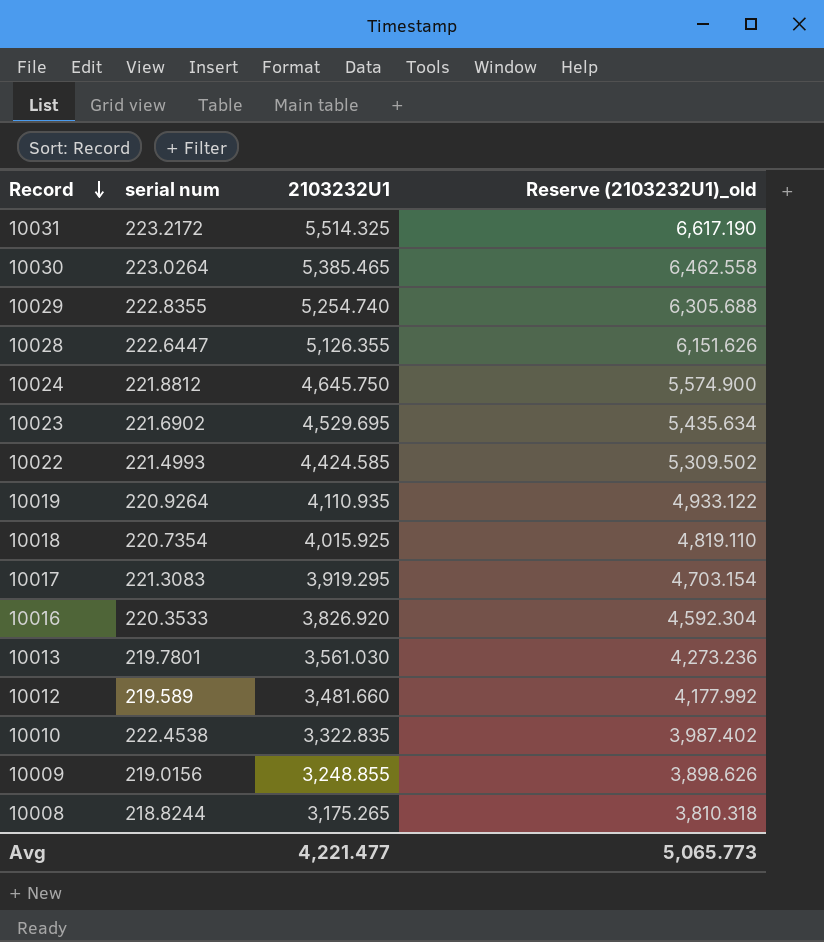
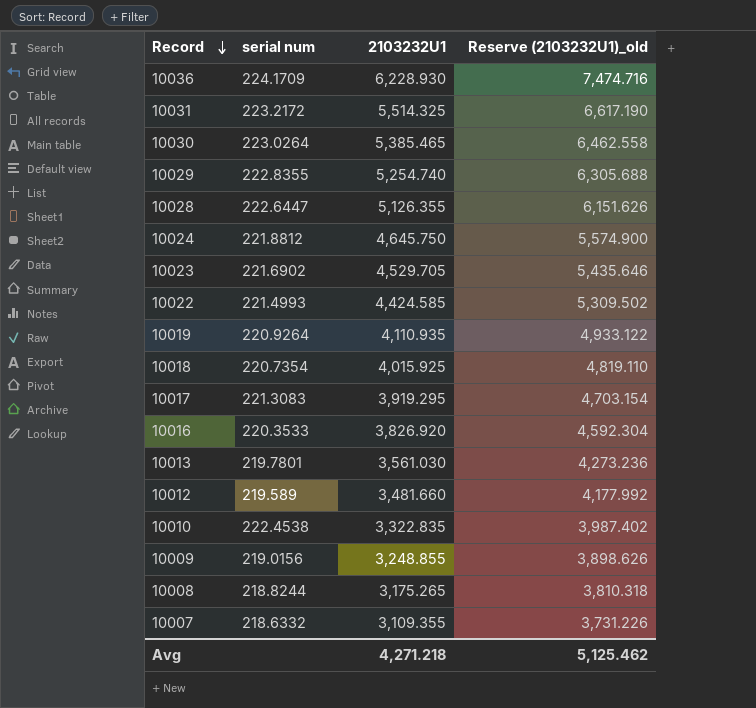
row 10036: none -> 224.1709 | 6,228.930 | 7,474.716
10023 | 2103232U1: 4,529.695 -> 4,529.705
10023 | Reserve (2103232U1)_old: 5,435.634 -> 5,435.646
row 10007: none -> 218.6332 | 3,109.355 | 3,731.226
Avg | 2103232U1: 4,221.477 -> 4,271.218
Avg | Reserve (2103232U1)_old: 5,065.773 -> 5,125.462

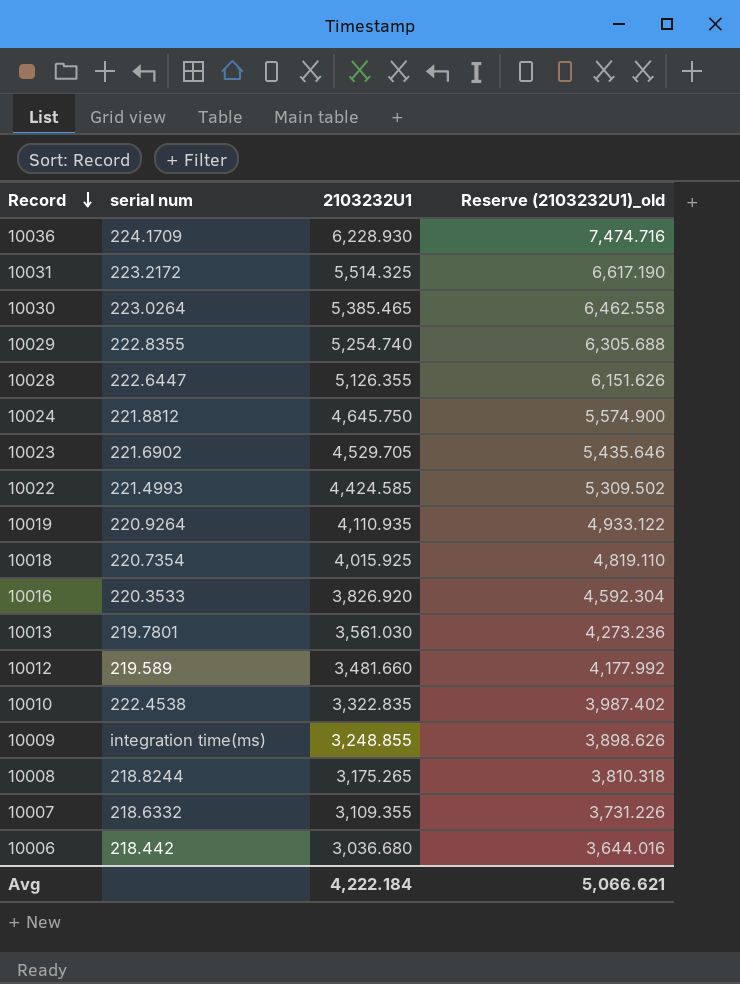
row 10017: 221.3083 | 3,919.295 | 4,703.154 -> none
10009 | serial num: 219.0156 -> integration time(ms)
row 10006: none -> 218.442 | 3,036.680 | 3,644.016
Avg | 2103232U1: 4,271.218 -> 4,222.184
Avg | Reserve (2103232U1)_old: 5,125.462 -> 5,066.621

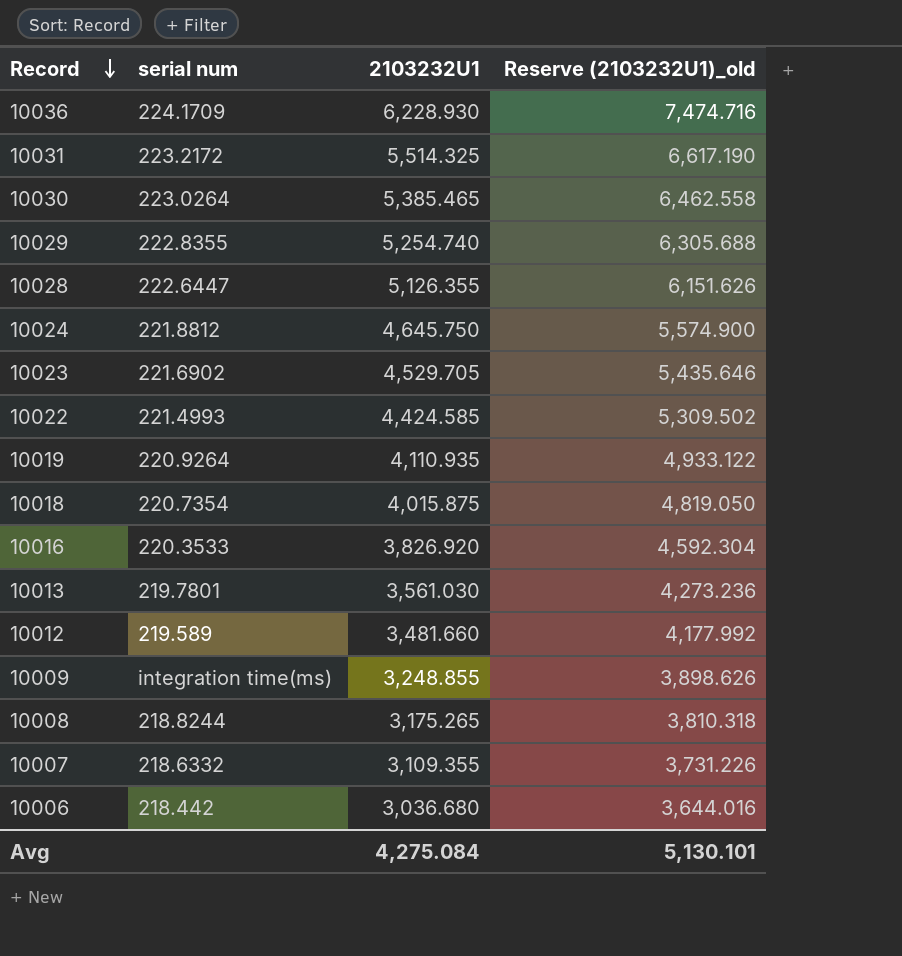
row 10010: 222.4538 | 3,322.835 | 3,987.402 -> none
10018 | 2103232U1: 4,015.925 -> 4,015.875
10018 | Reserve (2103232U1)_old: 4,819.110 -> 4,819.050
Avg | 2103232U1: 4,222.184 -> 4,275.084
Avg | Reserve (2103232U1)_old: 5,066.621 -> 5,130.101

